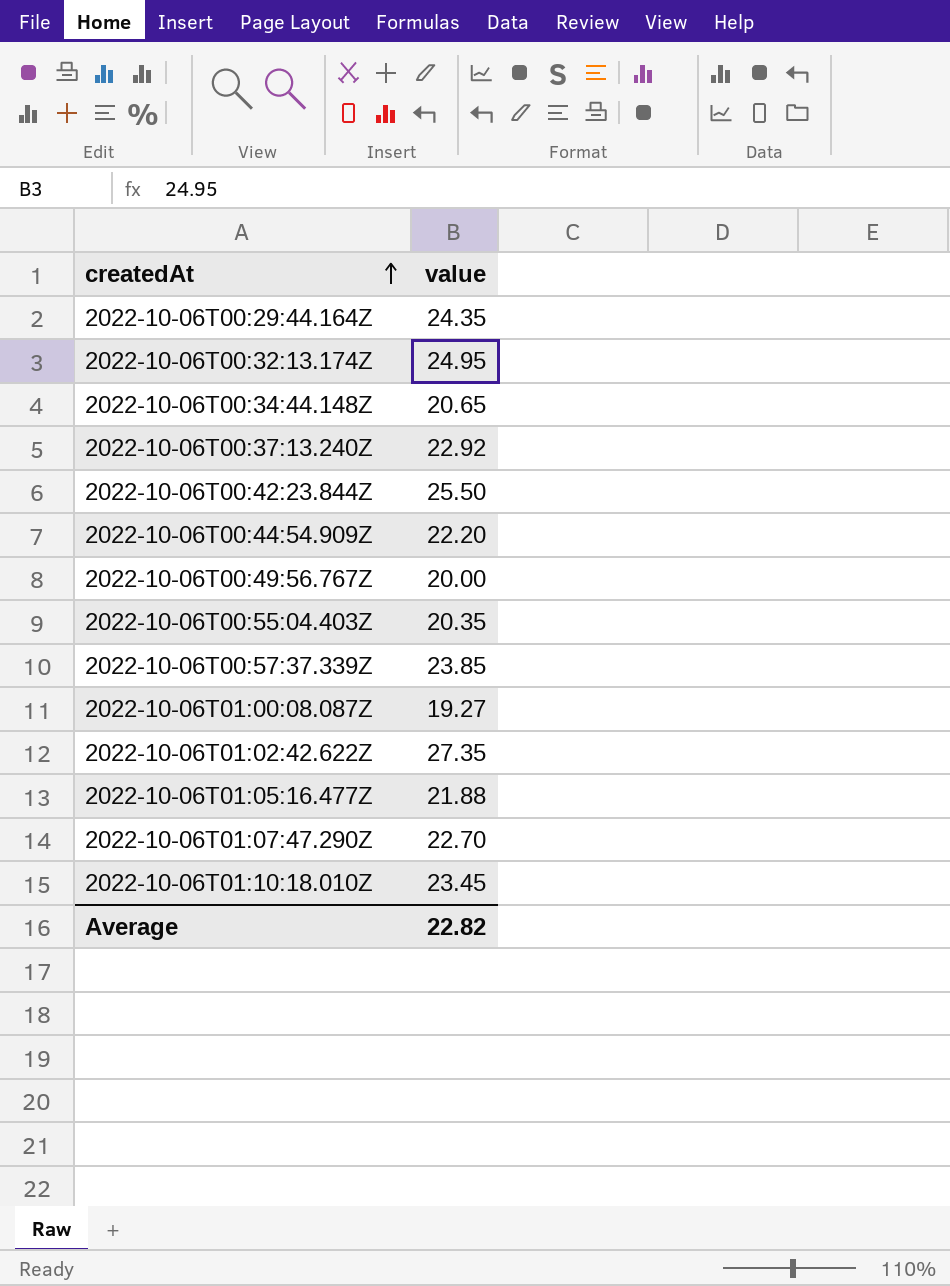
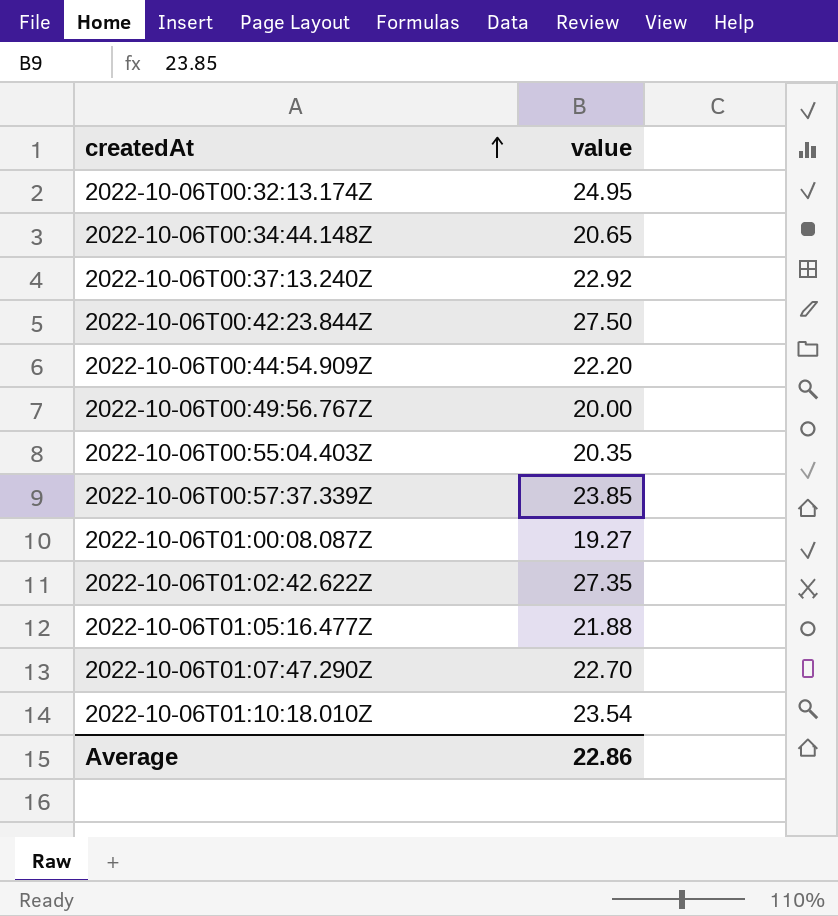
row 2022-10-06T00:29:44.164Z: 24.35 -> none
2022-10-06T00:42:23.844Z | value: 25.50 -> 27.50
2022-10-06T01:10:18.010Z | value: 23.45 -> 23.54
Average | value: 22.82 -> 22.86

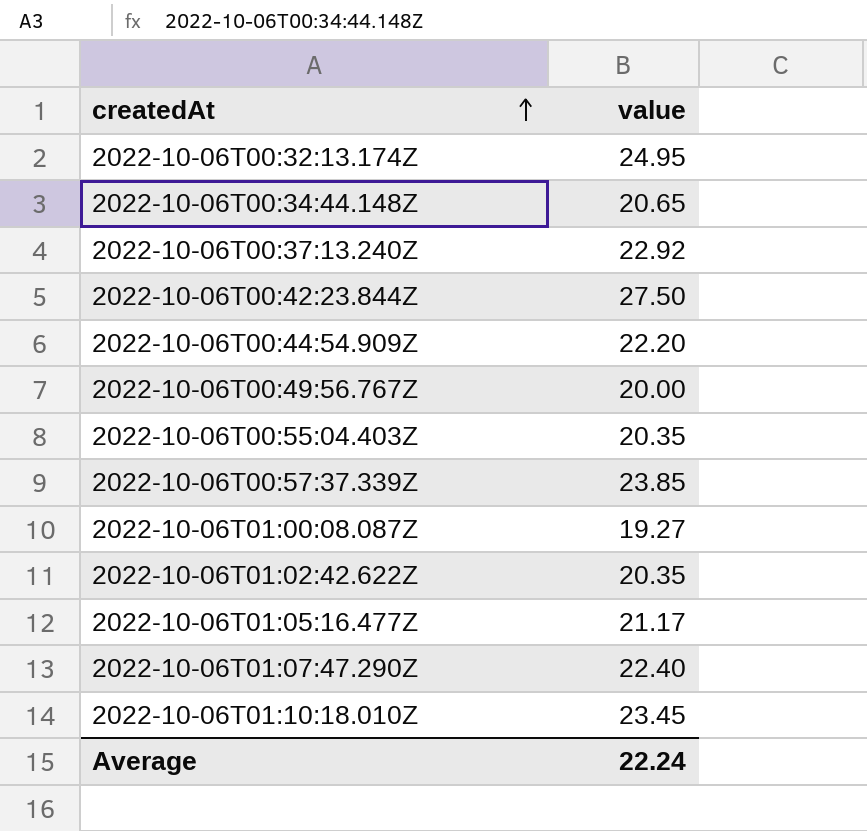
2022-10-06T01:02:42.622Z | value: 27.35 -> 20.35
2022-10-06T01:05:16.477Z | value: 21.88 -> 21.17
2022-10-06T01:07:47.290Z | value: 22.70 -> 22.40
2022-10-06T01:10:18.010Z | value: 23.54 -> 23.45
Average | value: 22.86 -> 22.24

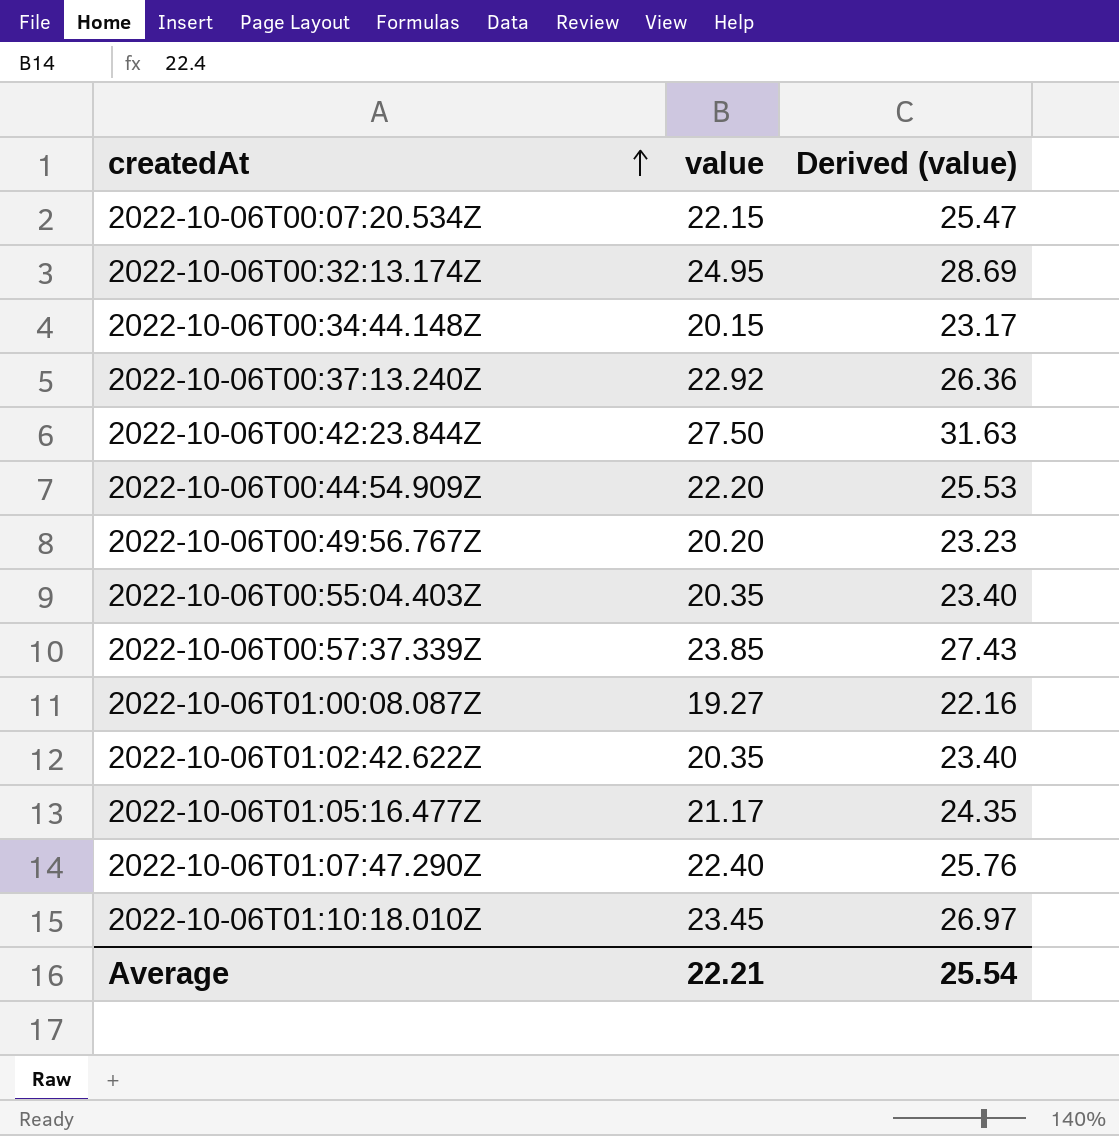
column Derived (value) | formula: none -> [value] * 1.15
row 2022-10-06T00:07:20.534Z: none -> 22.15 | 25.47
2022-10-06T00:34:44.148Z | value: 20.65 -> 20.15
2022-10-06T00:49:56.767Z | value: 20.00 -> 20.20
Average | value: 22.24 -> 22.21

